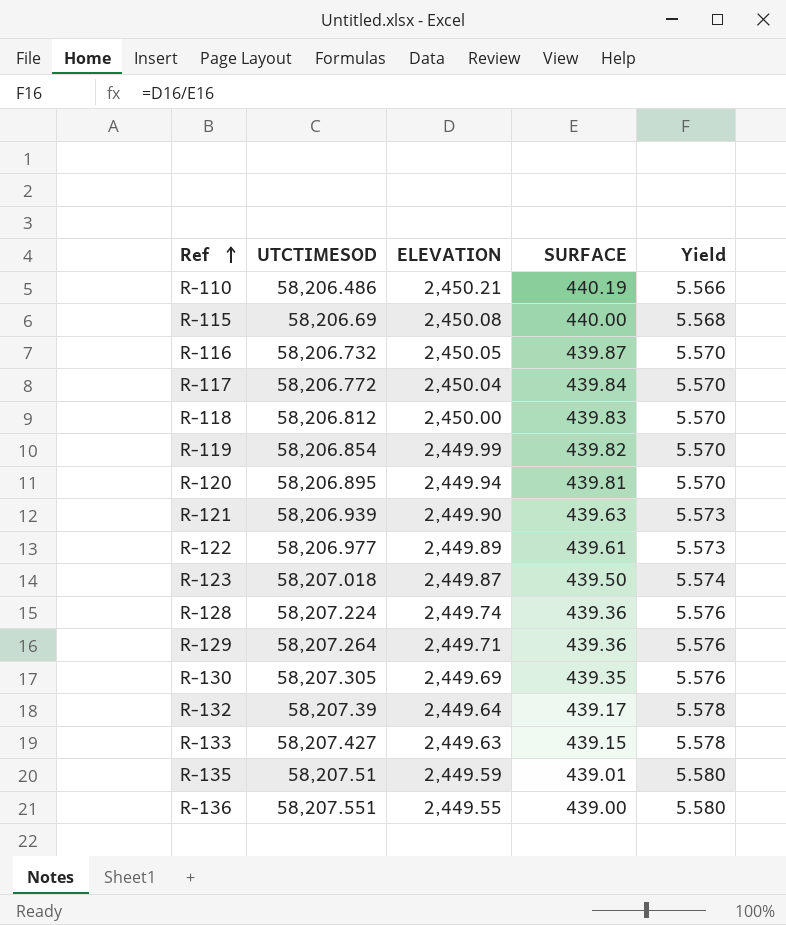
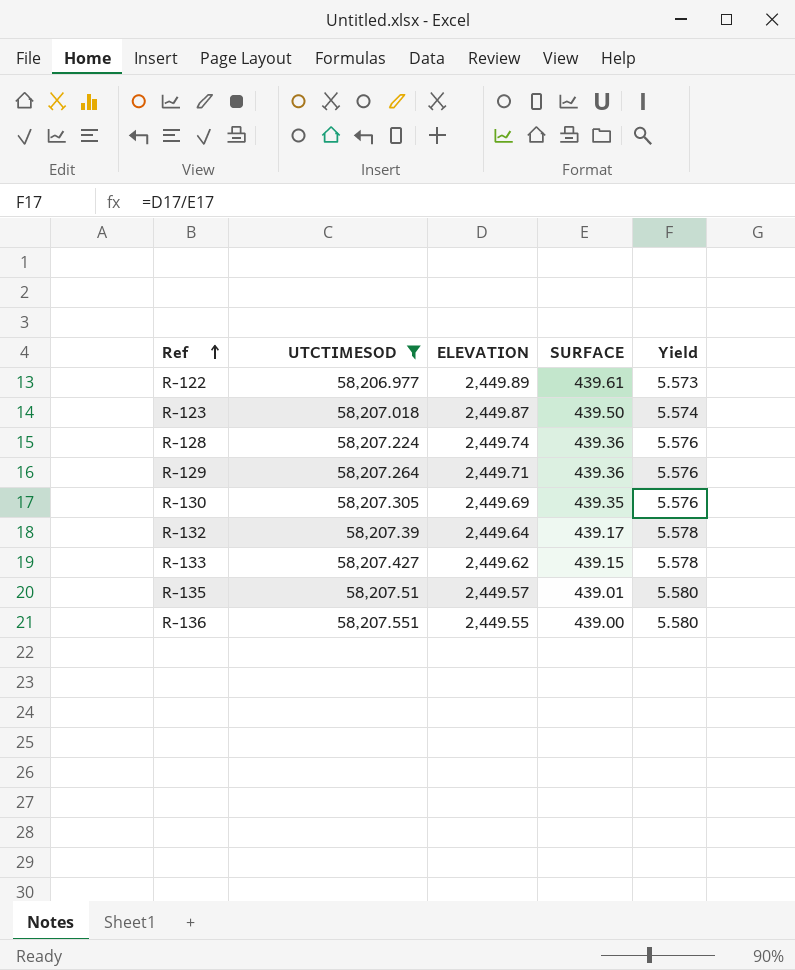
filter: none -> UTCTIMESOD >= 58,206.977
R-133 | ELEVATION: 2,449.63 -> 2,449.62
R-135 | ELEVATION: 2,449.59 -> 2,449.57

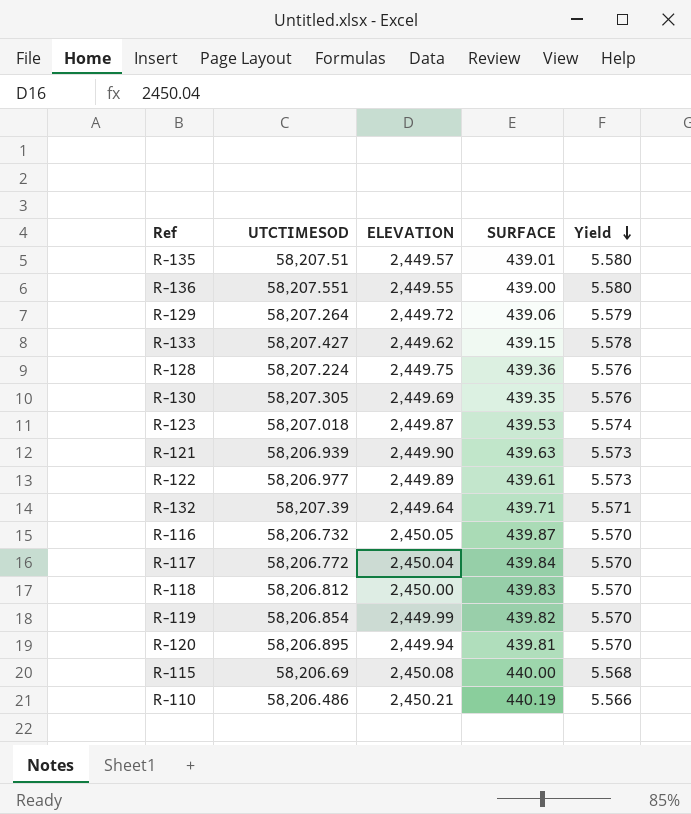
filter: UTCTIMESOD >= 58,206.977 -> none
row order: Ref ascending -> Yield descending
R-129 | ELEVATION: 2,449.71 -> 2,449.72
R-129 | SURFACE: 439.36 -> 439.06
R-129 | Yield: 5.576 -> 5.579
R-128 | ELEVATION: 2,449.74 -> 2,449.75
R-123 | SURFACE: 439.50 -> 439.53
R-132 | SURFACE: 439.17 -> 439.71
R-132 | Yield: 5.578 -> 5.571

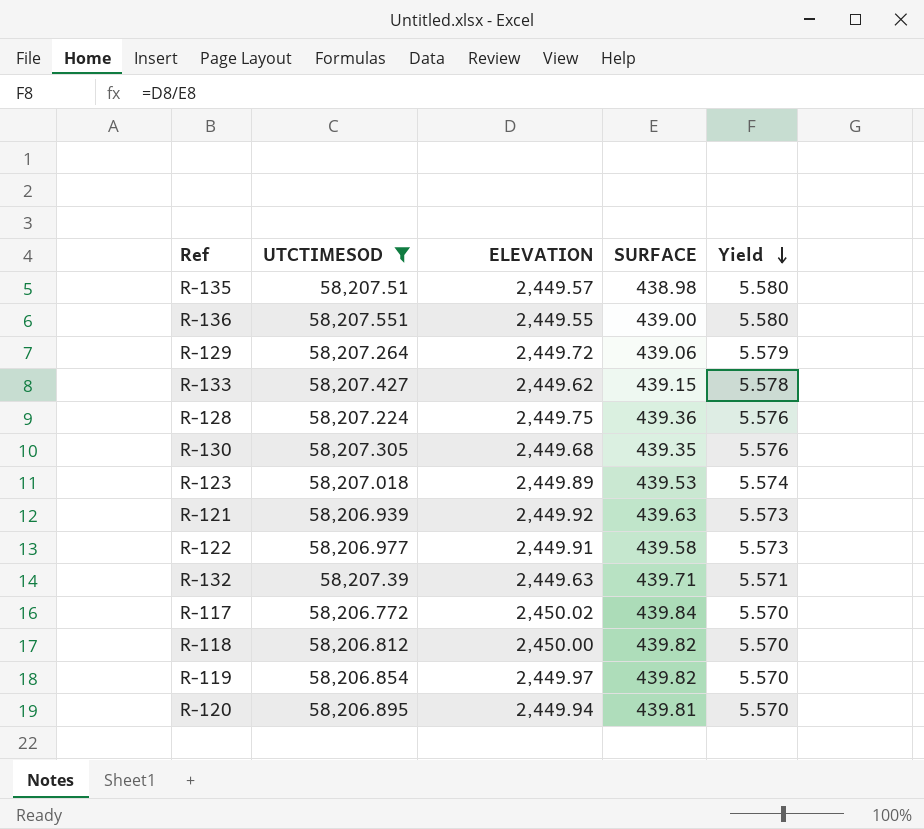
filter: none -> UTCTIMESOD >= 58,206.772
R-135 | SURFACE: 439.01 -> 438.98
R-130 | ELEVATION: 2,449.69 -> 2,449.68
R-123 | ELEVATION: 2,449.87 -> 2,449.89
R-121 | ELEVATION: 2,449.90 -> 2,449.92
R-122 | ELEVATION: 2,449.89 -> 2,449.91
R-122 | SURFACE: 439.61 -> 439.58
R-132 | ELEVATION: 2,449.64 -> 2,449.63
R-117 | ELEVATION: 2,450.04 -> 2,450.02
R-118 | SURFACE: 439.83 -> 439.82
R-119 | ELEVATION: 2,449.99 -> 2,449.97

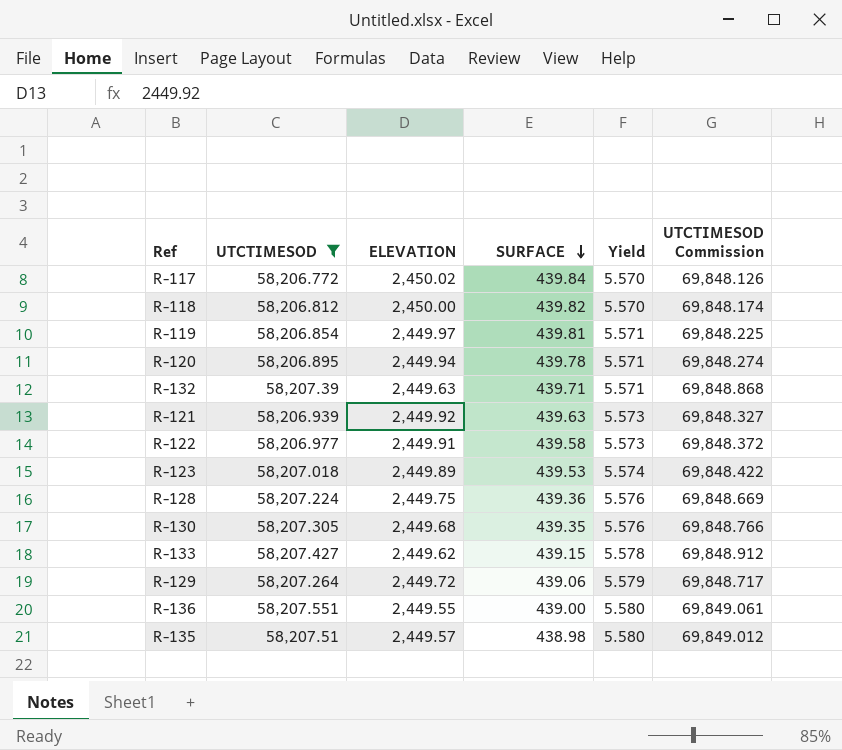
row order: Yield descending -> SURFACE descending
column UTCTIMESOD Commission | formula: none -> [UTCTIMESOD] * 1.2
R-119 | SURFACE: 439.82 -> 439.81
R-119 | Yield: 5.570 -> 5.571
R-120 | SURFACE: 439.81 -> 439.78
R-120 | Yield: 5.570 -> 5.571

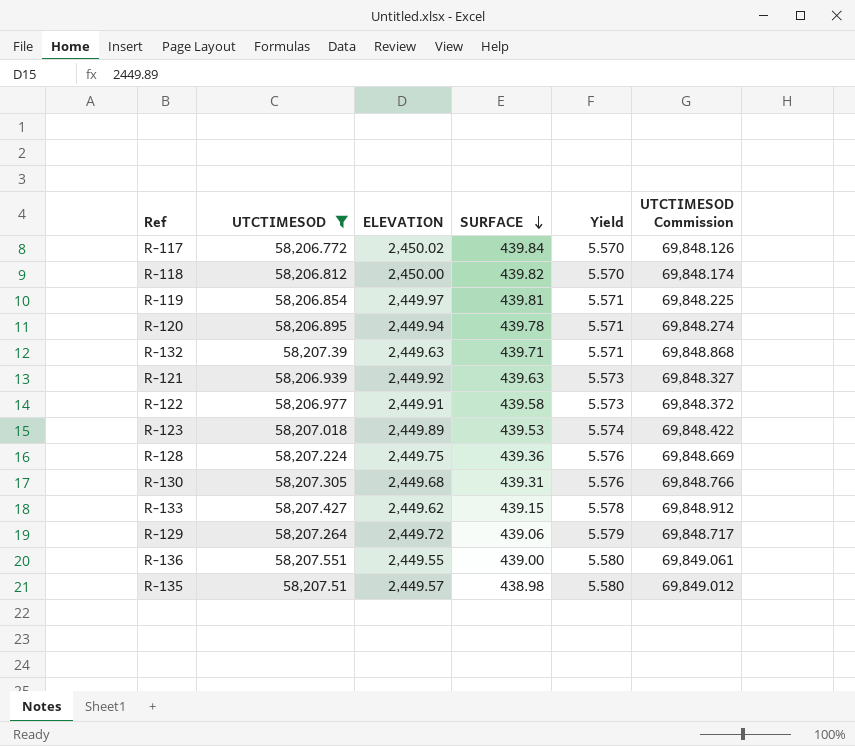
R-130 | SURFACE: 439.35 -> 439.31

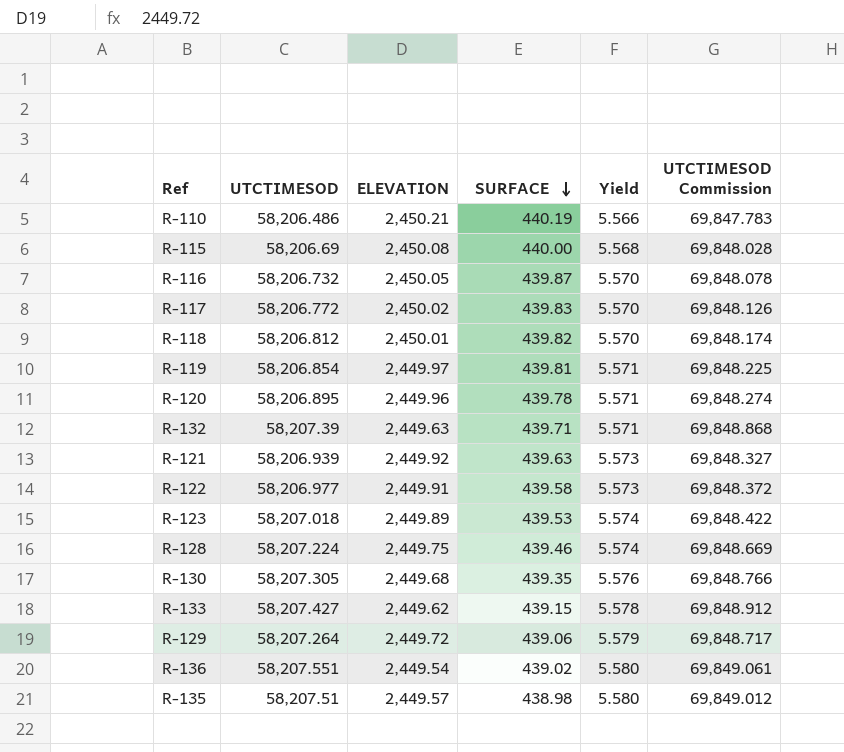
filter: UTCTIMESOD >= 58,206.772 -> none
R-117 | SURFACE: 439.84 -> 439.83
R-118 | ELEVATION: 2,450.00 -> 2,450.01
R-120 | ELEVATION: 2,449.94 -> 2,449.96
R-128 | SURFACE: 439.36 -> 439.46
R-128 | Yield: 5.576 -> 5.574
R-130 | SURFACE: 439.31 -> 439.35
R-136 | ELEVATION: 2,449.55 -> 2,449.54
R-136 | SURFACE: 439.00 -> 439.02

